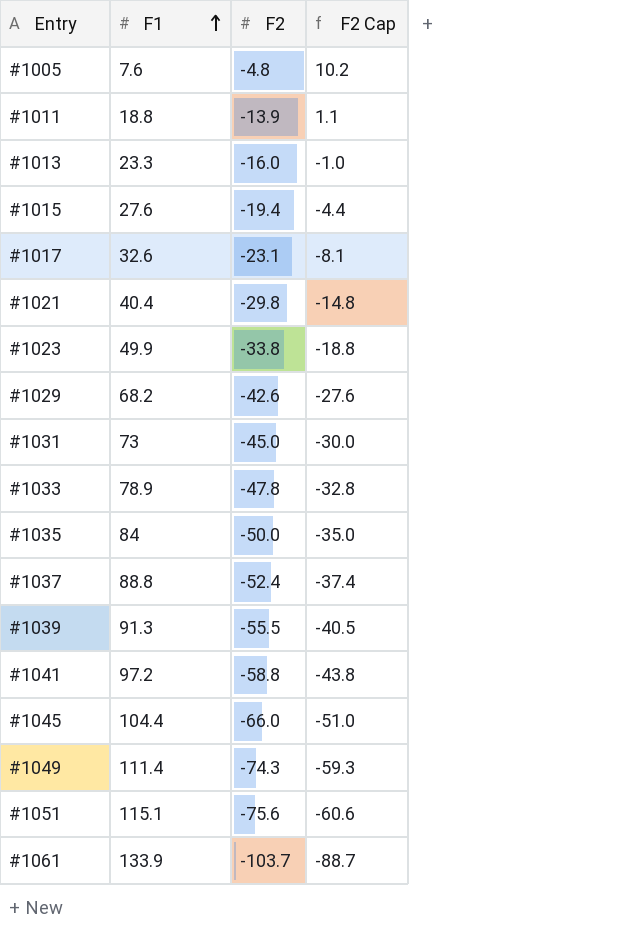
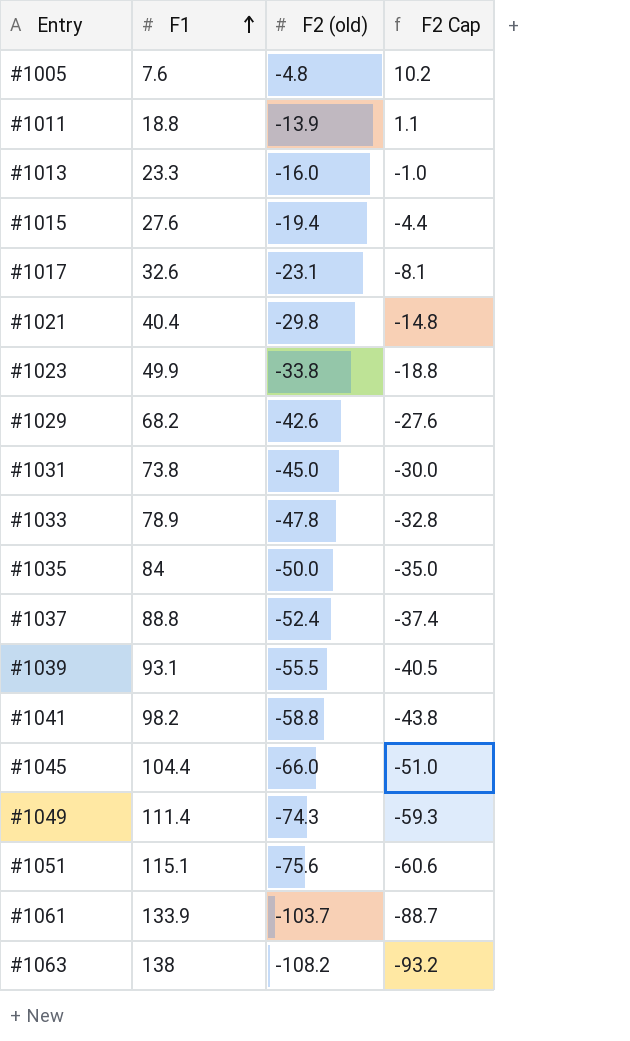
column name: F2 -> F2 (old)
#1031 | F1: 73 -> 73.8
#1039 | F1: 91.3 -> 93.1
#1041 | F1: 97.2 -> 98.2
row #1063: none -> 138 | -108.2 | -93.2

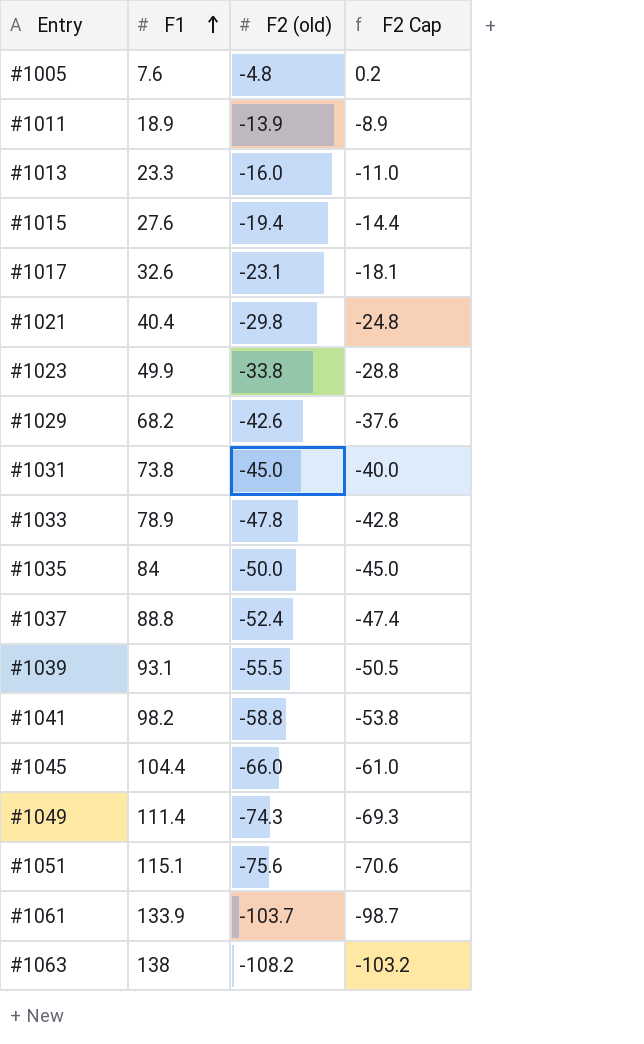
column F2 Cap | formula: [F2 (old)] + 15 -> [F2 (old)] + 5
#1011 | F1: 18.8 -> 18.9

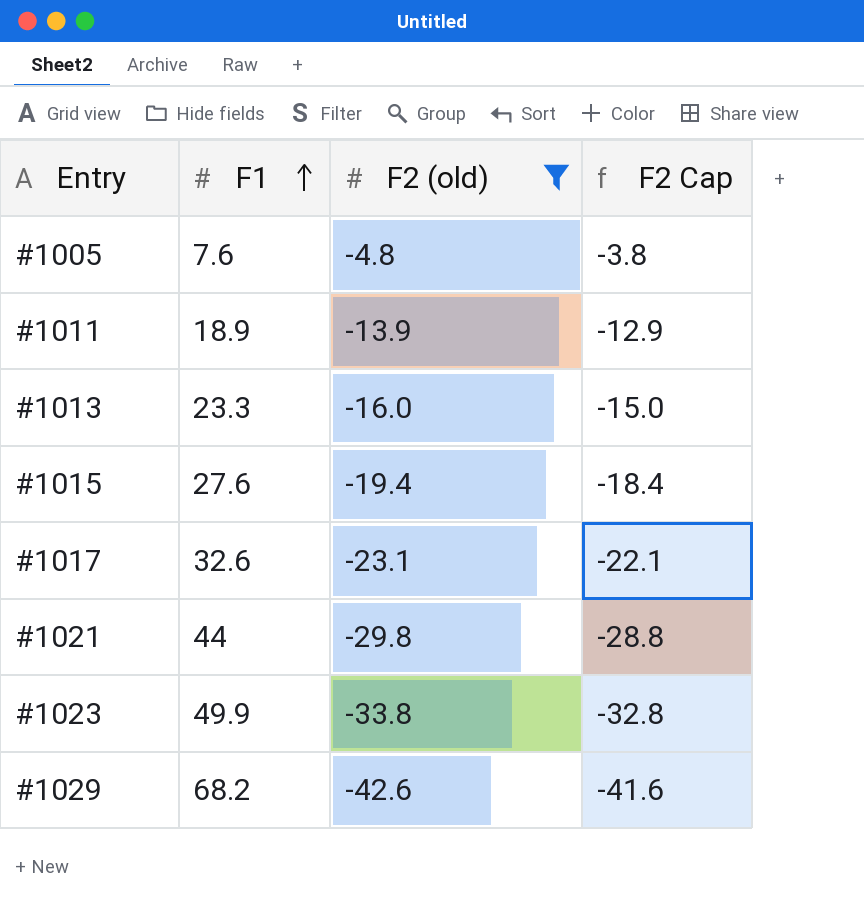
filter: none -> F2 (old) >= -42.6
column F2 Cap | formula: [F2 (old)] + 5 -> [F2 (old)] + 1
#1021 | F1: 40.4 -> 44

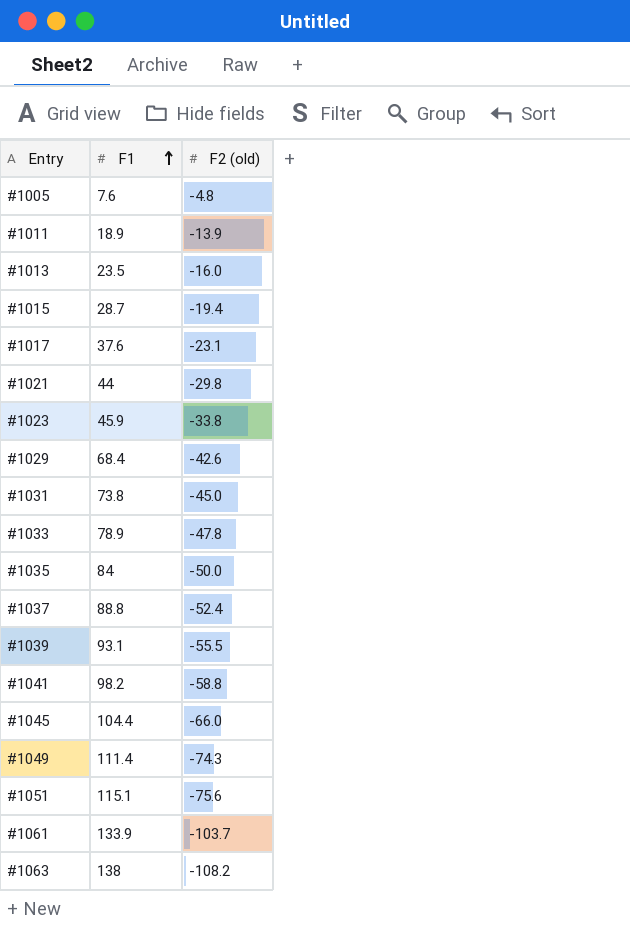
filter: F2 (old) >= -42.6 -> none
column F2 Cap | formula: [F2 (old)] + 1 -> none
#1013 | F1: 23.3 -> 23.5
#1015 | F1: 27.6 -> 28.7
#1017 | F1: 32.6 -> 37.6
#1023 | F1: 49.9 -> 45.9
#1029 | F1: 68.2 -> 68.4

